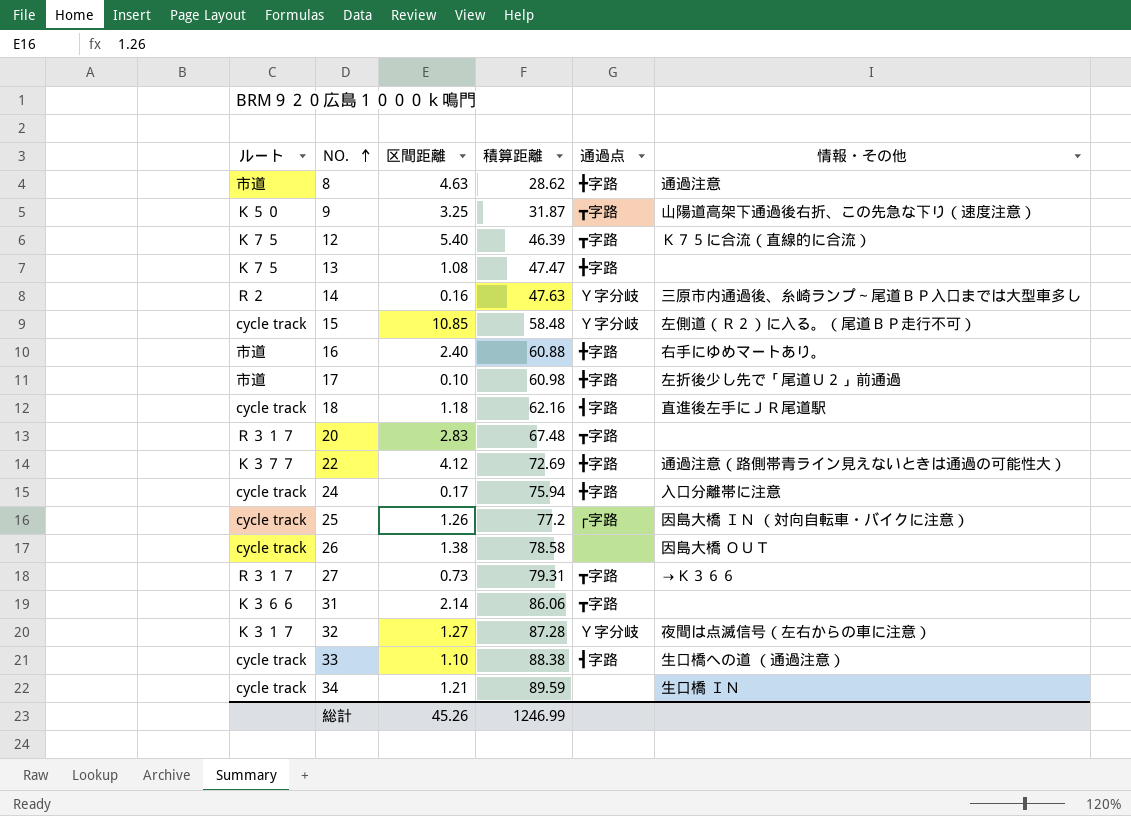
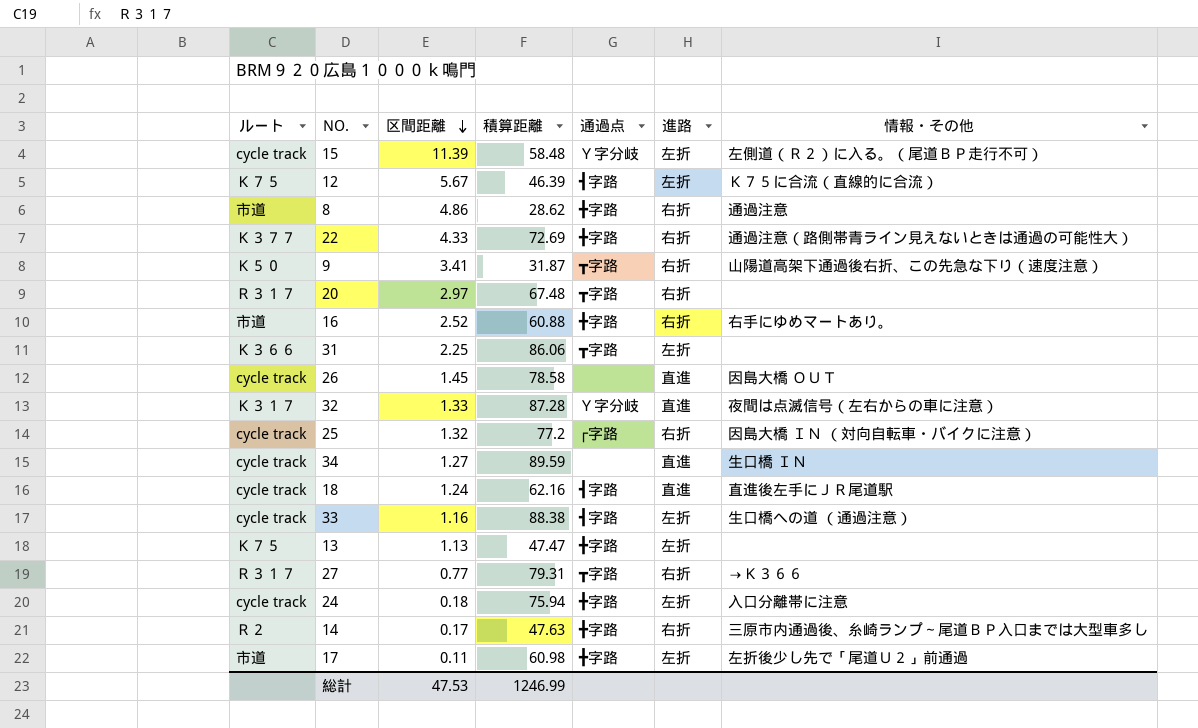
row order: NO. ascending -> 区間距離 descending
column 進路 | position: none -> 6
15 | 区間距離: 10.85 -> 11.39
12 | 区間距離: 5.40 -> 5.67
12 | 通過点: ┳字路 -> ┫字路
8 | 区間距離: 4.63 -> 4.86
22 | 区間距離: 4.12 -> 4.33
9 | 区間距離: 3.25 -> 3.41
20 | 区間距離: 2.83 -> 2.97
16 | 区間距離: 2.40 -> 2.52
31 | 区間距離: 2.14 -> 2.25
26 | 区間距離: 1.38 -> 1.45
32 | 区間距離: 1.27 -> 1.33
25 | 区間距離: 1.26 -> 1.32
34 | 区間距離: 1.21 -> 1.27
18 | 区間距離: 1.18 -> 1.24
33 | 区間距離: 1.10 -> 1.16
13 | 区間距離: 1.08 -> 1.13
27 | 区間距離: 0.73 -> 0.77
24 | 区間距離: 0.17 -> 0.18
14 | 区間距離: 0.16 -> 0.17
14 | 通過点: Ｙ字分岐 -> ╋字路
17 | 区間距離: 0.10 -> 0.11
総計 | 区間距離: 45.26 -> 47.53

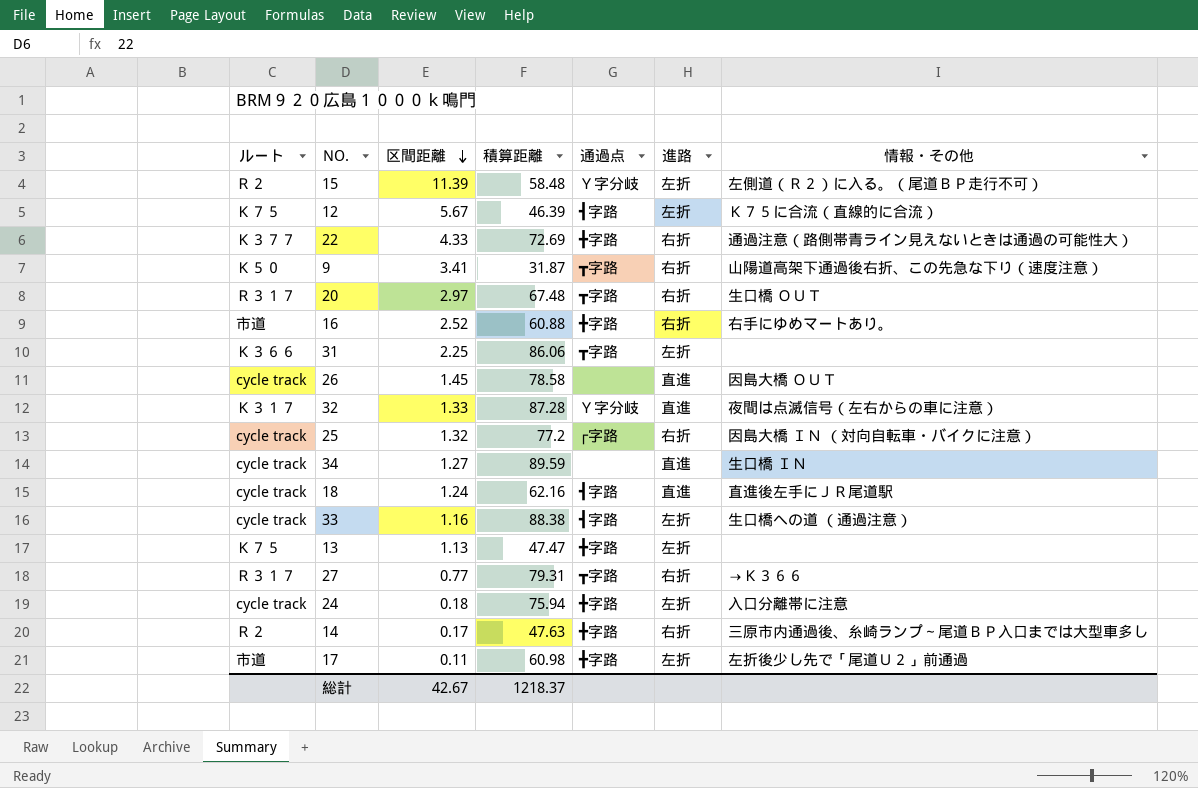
row 8: 市道 | 4.86 | 28.62 | ╋字路 | 右折 | 通過注意 -> none
15 | ルート: cycle track -> Ｒ２
20 | 情報・その他: none -> 生口橋 ＯＵＴ
総計 | 区間距離: 47.53 -> 42.67
総計 | 積算距離: 1246.99 -> 1218.37

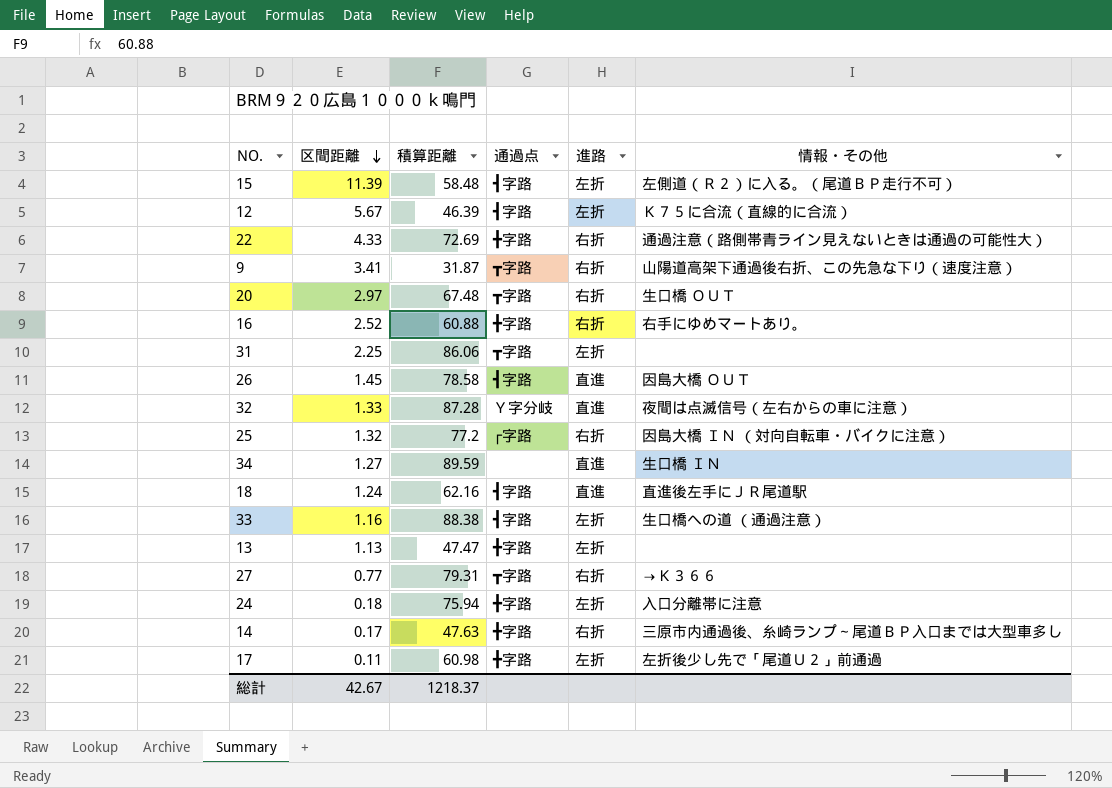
column ルート | position: 1 -> none
15 | 通過点: Ｙ字分岐 -> ┫字路
26 | 通過点: none -> ┫字路

